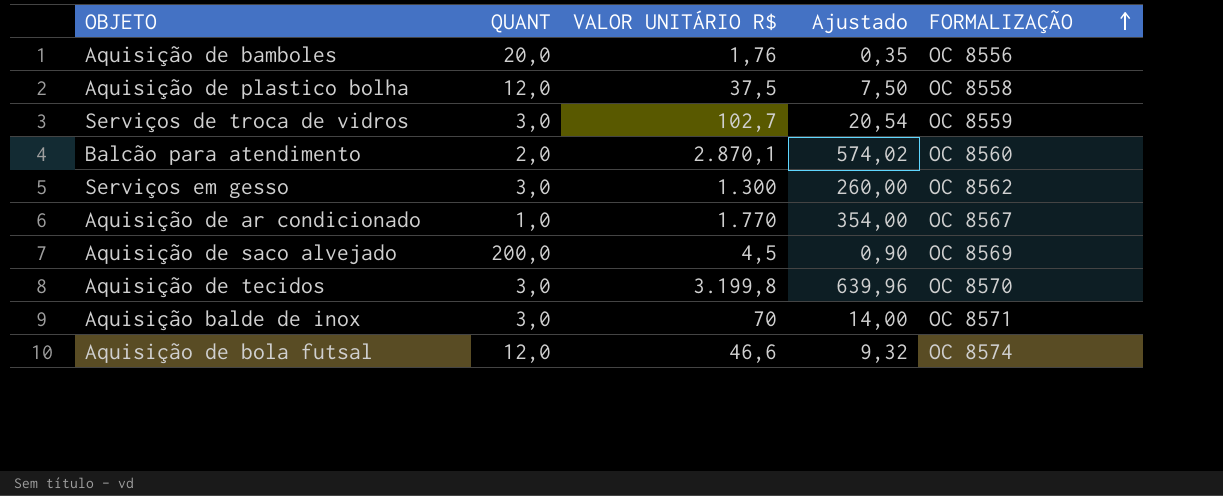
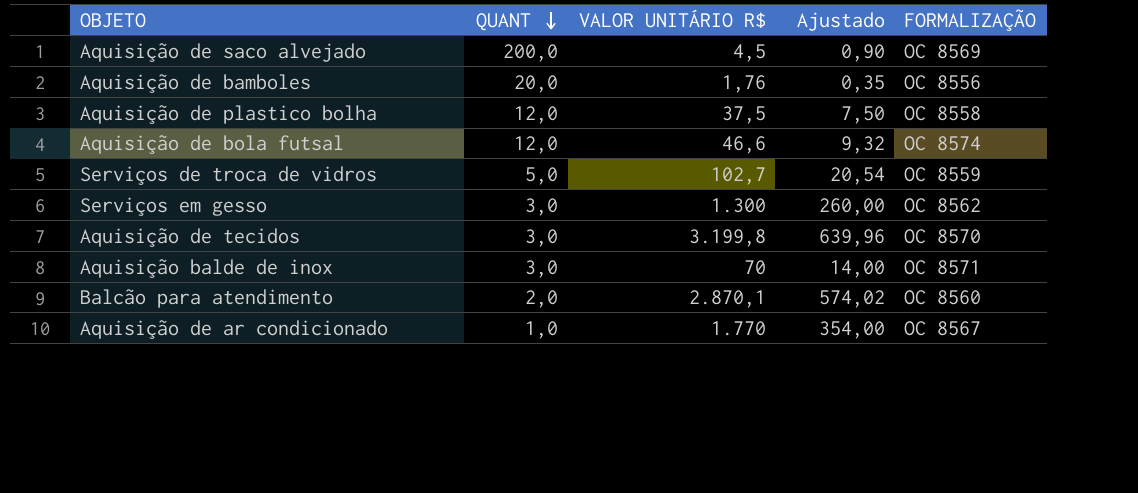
row order: FORMALIZAÇÃO ascending -> QUANT descending
Serviços de troca de vidros | QUANT: 3,0 -> 5,0

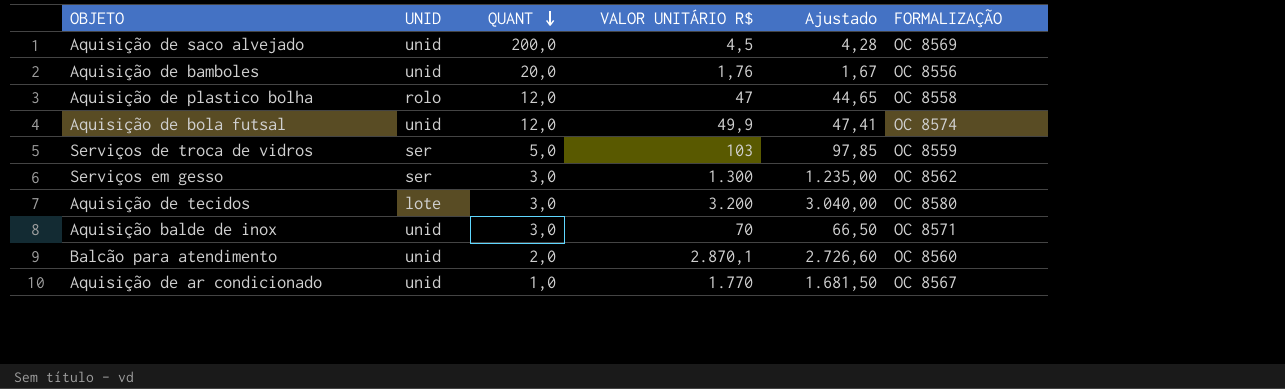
column UNID | position: none -> 2
column Ajustado | formula: [VALOR UNITÁRIO R$] * 0,2 -> [VALOR UNITÁRIO R$] * 0,95
Aquisição de plastico bolha | VALOR UNITÁRIO R$: 37,5 -> 47
Aquisição de bola futsal | VALOR UNITÁRIO R$: 46,6 -> 49,9
Serviços de troca de vidros | VALOR UNITÁRIO R$: 102,7 -> 103
Aquisição de tecidos | VALOR UNITÁRIO R$: 3.199,8 -> 3.200
Aquisição de tecidos | FORMALIZAÇÃO: OC 8570 -> OC 8580

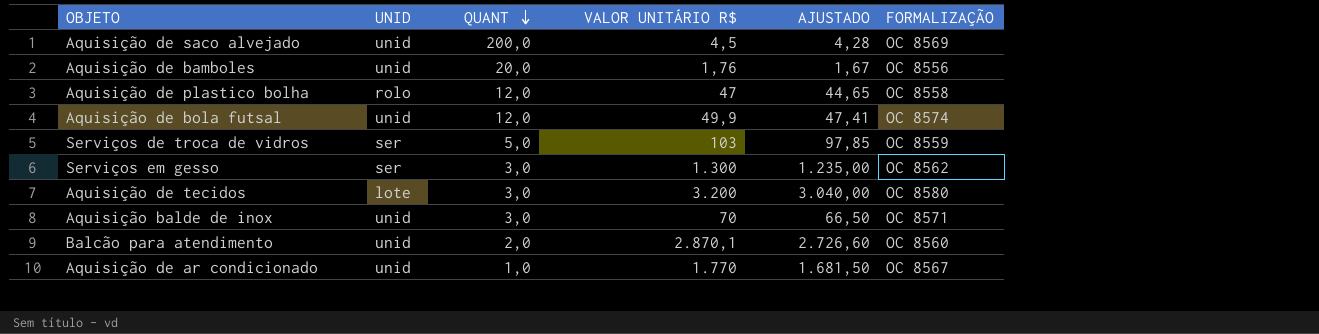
column name: Ajustado -> AJUSTADO

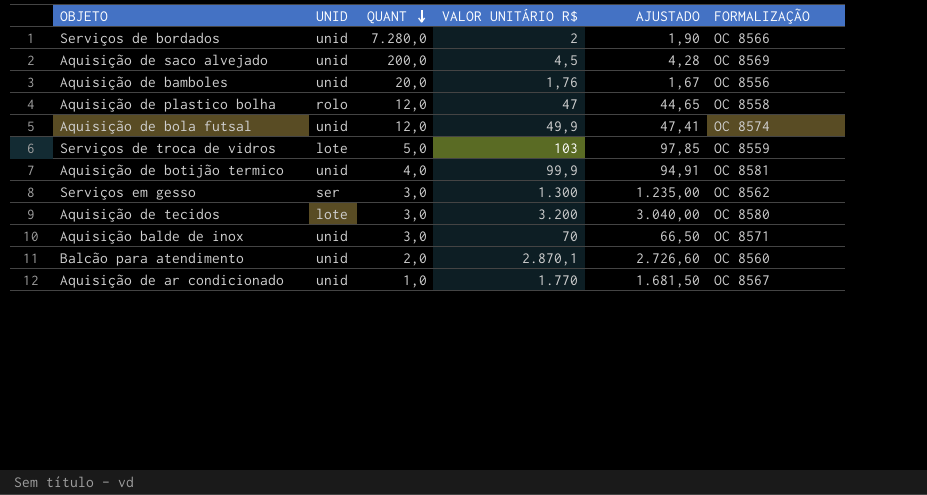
row Serviços de bordados: none -> unid | 7.280,0 | 2 | 1,90 | OC 8566
Serviços de troca de vidros | UNID: ser -> lote
row Aquisição de botijão termico: none -> unid | 4,0 | 99,9 | 94,91 | OC 8581

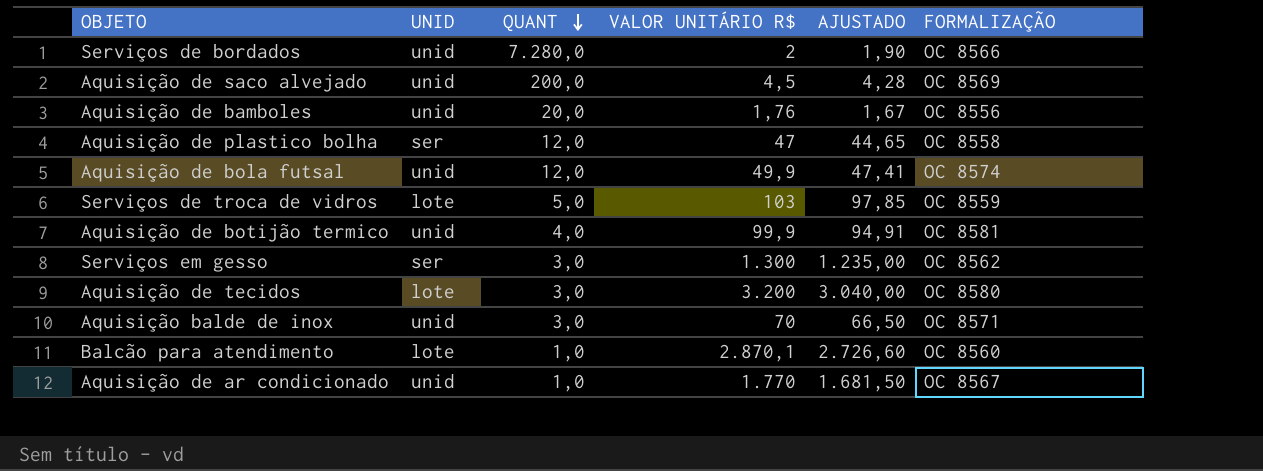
Aquisição de plastico bolha | UNID: rolo -> ser
Balcão para atendimento | UNID: unid -> lote
Balcão para atendimento | QUANT: 2,0 -> 1,0

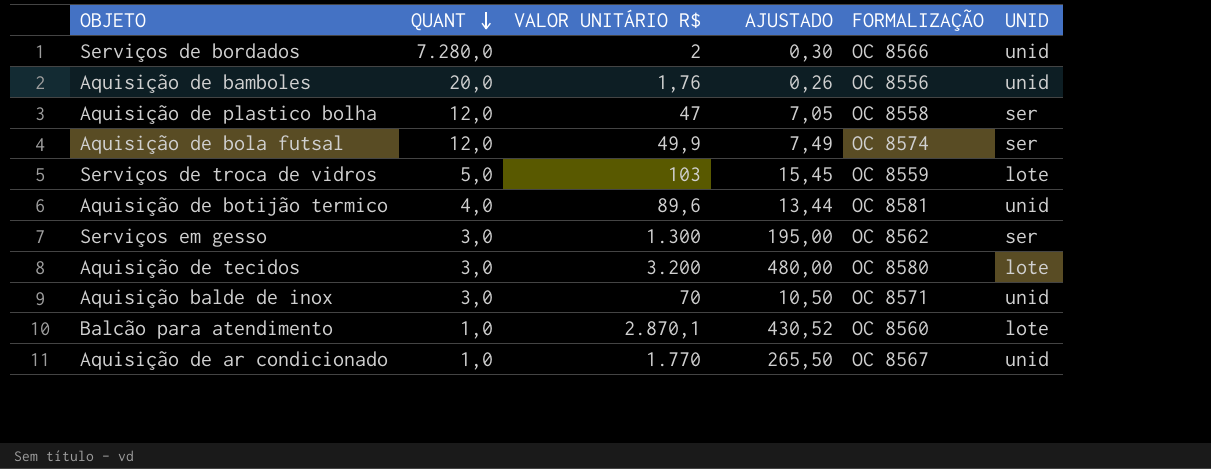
column AJUSTADO | formula: [VALOR UNITÁRIO R$] * 0,95 -> [VALOR UNITÁRIO R$] * 0,15
column UNID | position: 2 -> 6
row Aquisição de saco alvejado: unid | 200,0 | 4,5 | 4,28 | OC 8569 -> none
Aquisição de bola futsal | UNID: unid -> ser
Aquisição de botijão termico | VALOR UNITÁRIO R$: 99,9 -> 89,6

